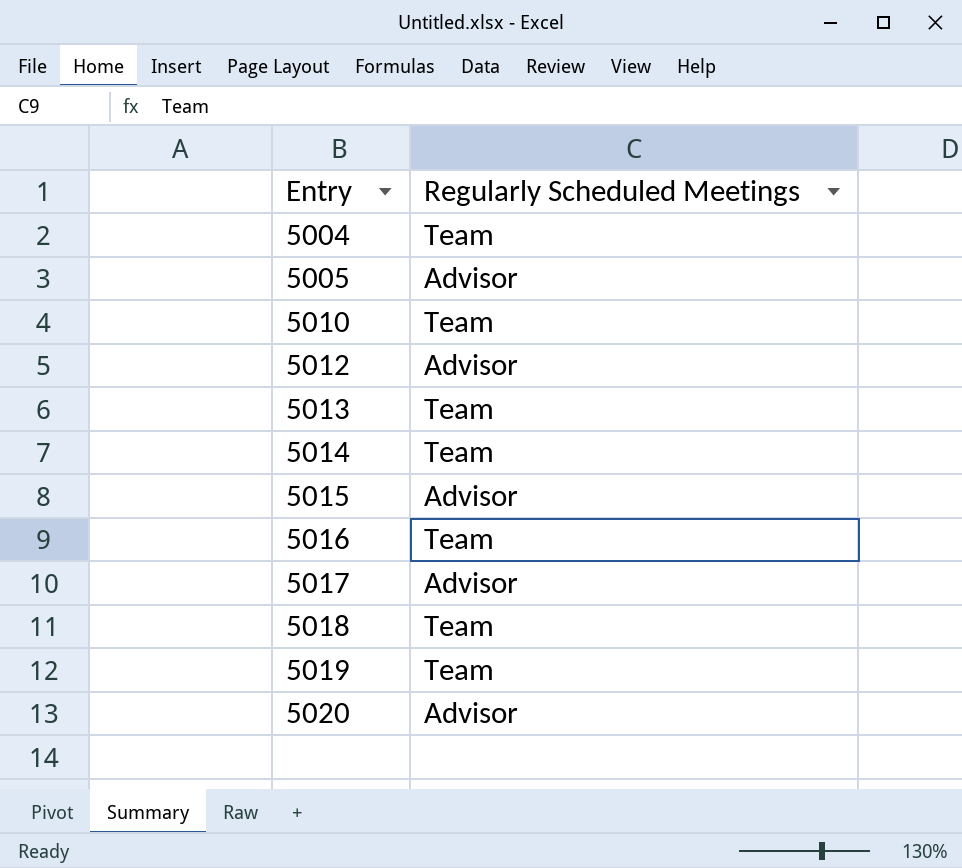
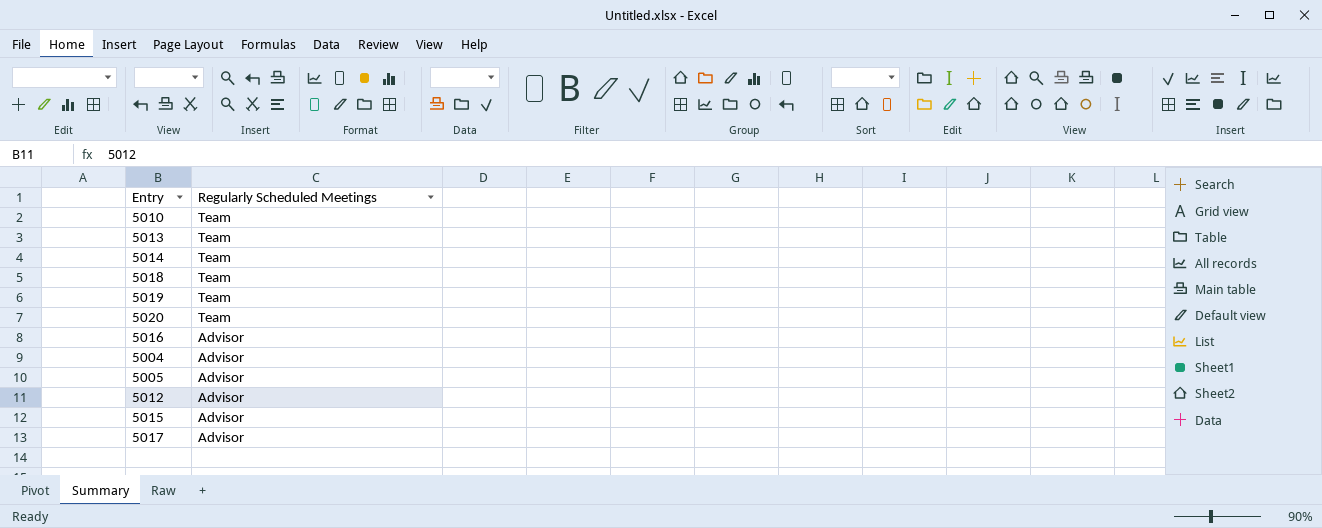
row order: Entry ascending -> Regularly Scheduled Meetings descending
5020 | Regularly Scheduled Meetings: Advisor -> Team
5016 | Regularly Scheduled Meetings: Team -> Advisor
5004 | Regularly Scheduled Meetings: Team -> Advisor

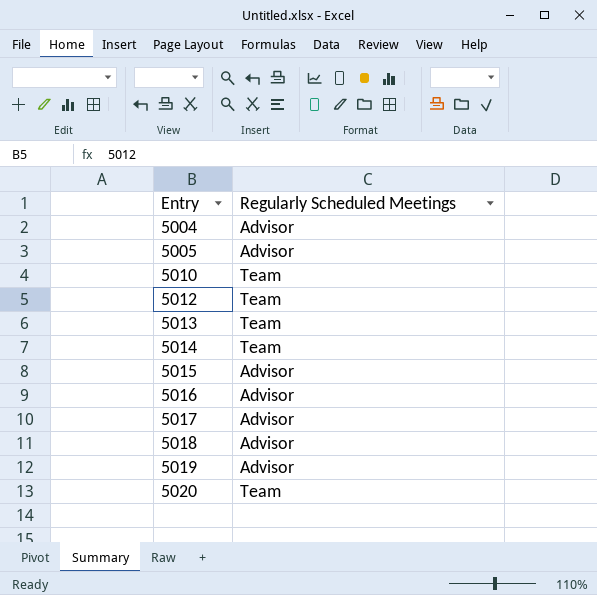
row order: Regularly Scheduled Meetings descending -> Entry ascending
5012 | Regularly Scheduled Meetings: Advisor -> Team
5018 | Regularly Scheduled Meetings: Team -> Advisor
5019 | Regularly Scheduled Meetings: Team -> Advisor

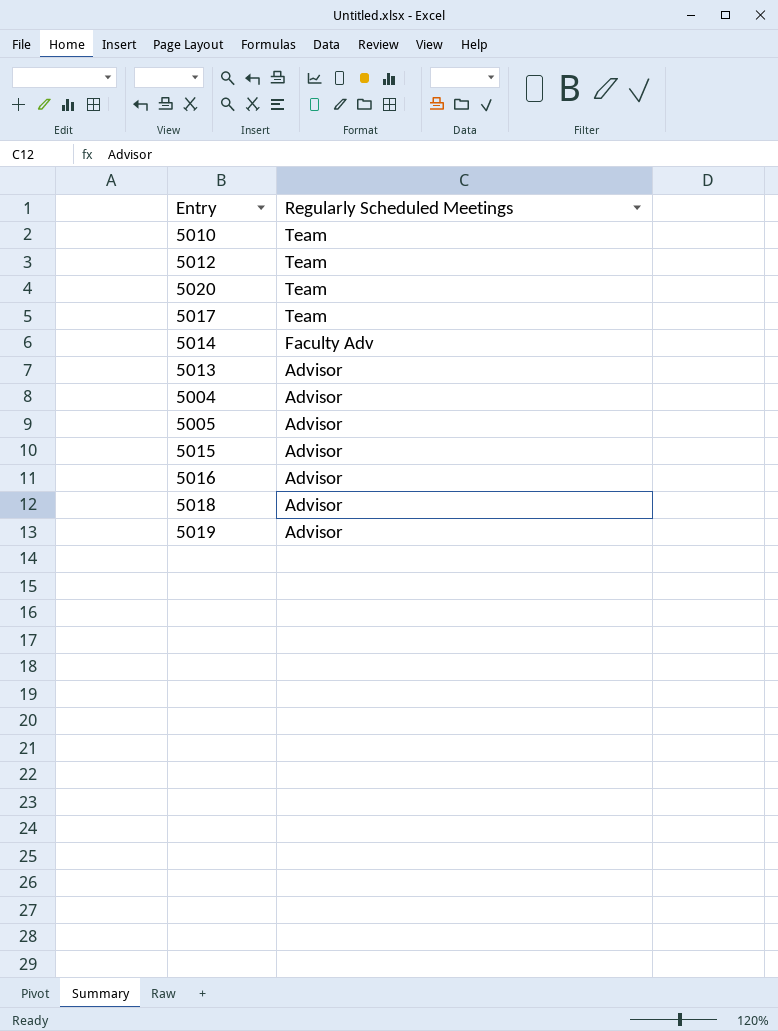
row order: Entry ascending -> Regularly Scheduled Meetings descending
5017 | Regularly Scheduled Meetings: Advisor -> Team
5014 | Regularly Scheduled Meetings: Team -> Faculty Adv
5013 | Regularly Scheduled Meetings: Team -> Advisor

